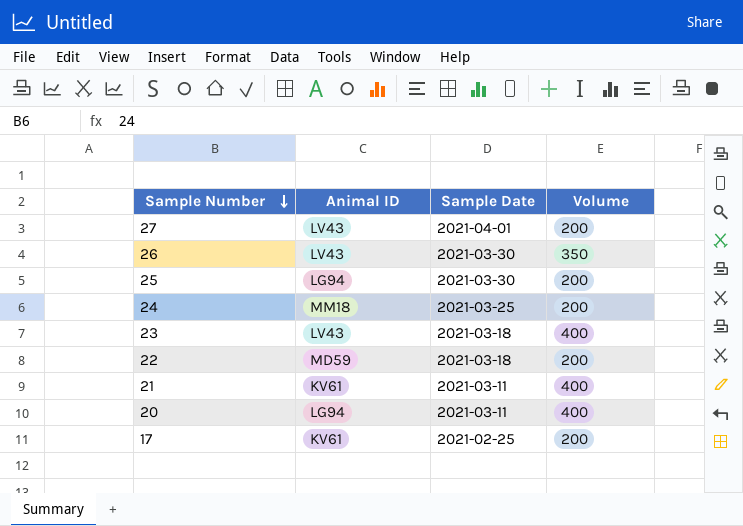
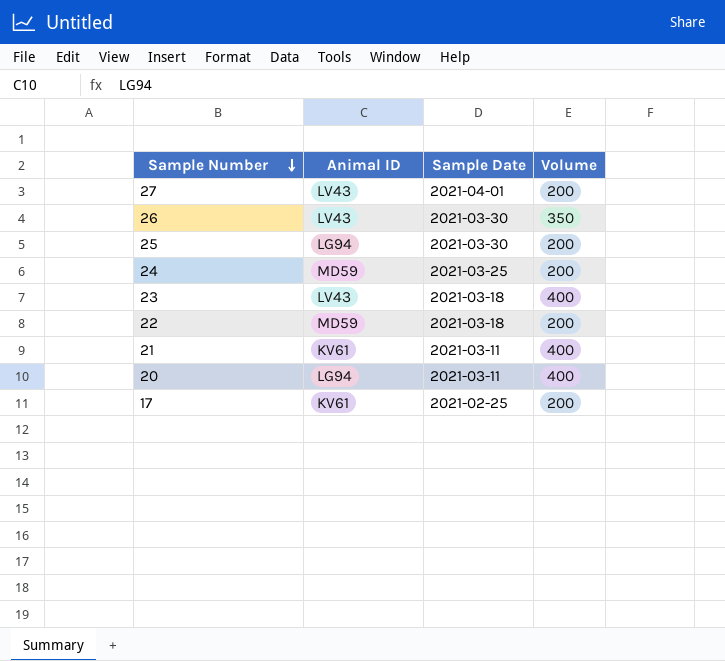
24 | Animal ID: MM18 -> MD59

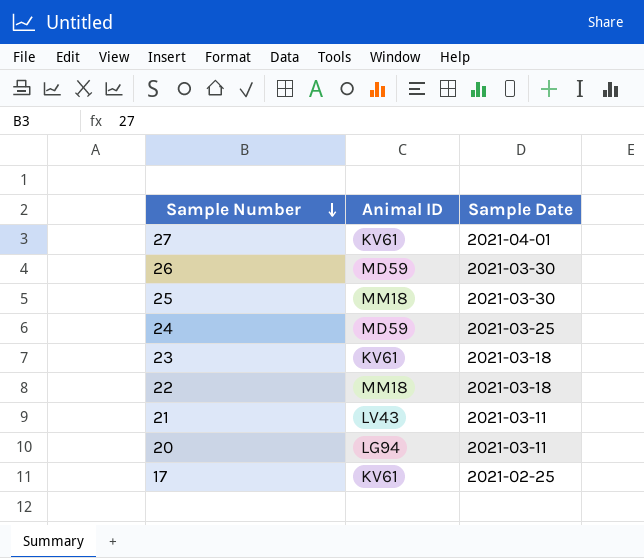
column Volume | position: 4 -> none
27 | Animal ID: LV43 -> KV61
26 | Animal ID: LV43 -> MD59
25 | Animal ID: LG94 -> MM18
23 | Animal ID: LV43 -> KV61
22 | Animal ID: MD59 -> MM18
21 | Animal ID: KV61 -> LV43

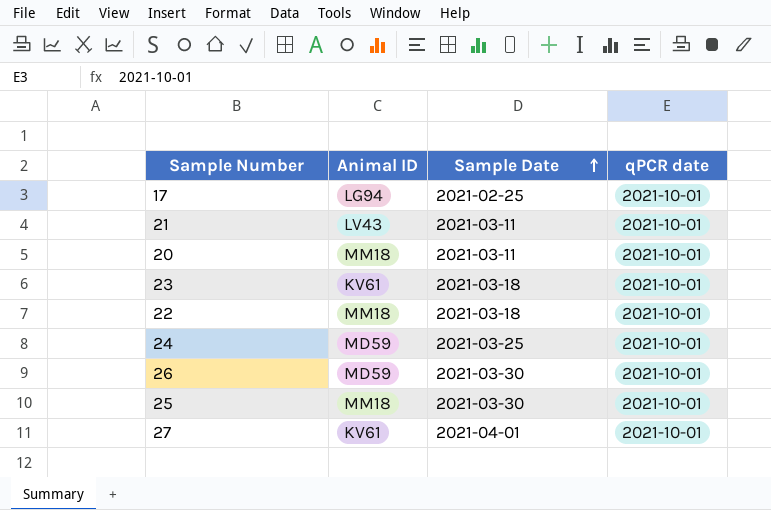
row order: Sample Number descending -> Sample Date ascending
column qPCR date | position: none -> 4
17 | Animal ID: KV61 -> LG94
20 | Animal ID: LG94 -> MM18

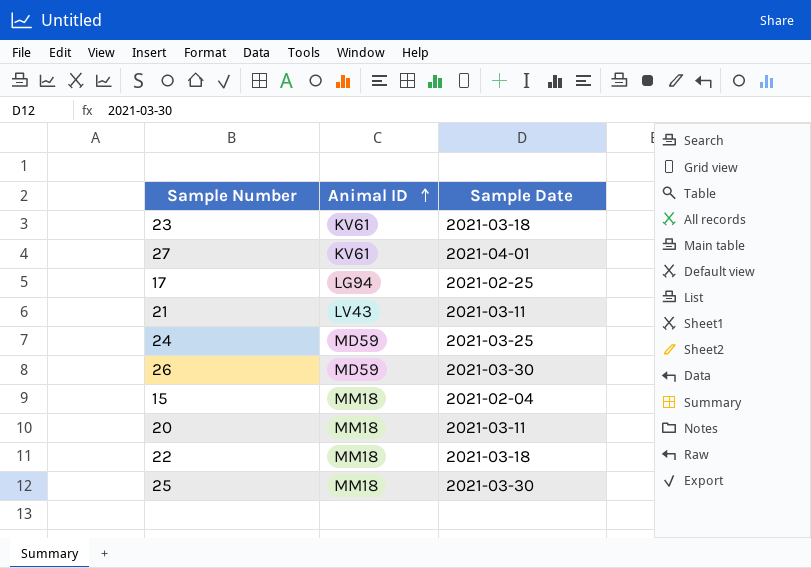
row order: Sample Date ascending -> Animal ID ascending
column qPCR date | position: 4 -> none
row 15: none -> MM18 | 2021-02-04

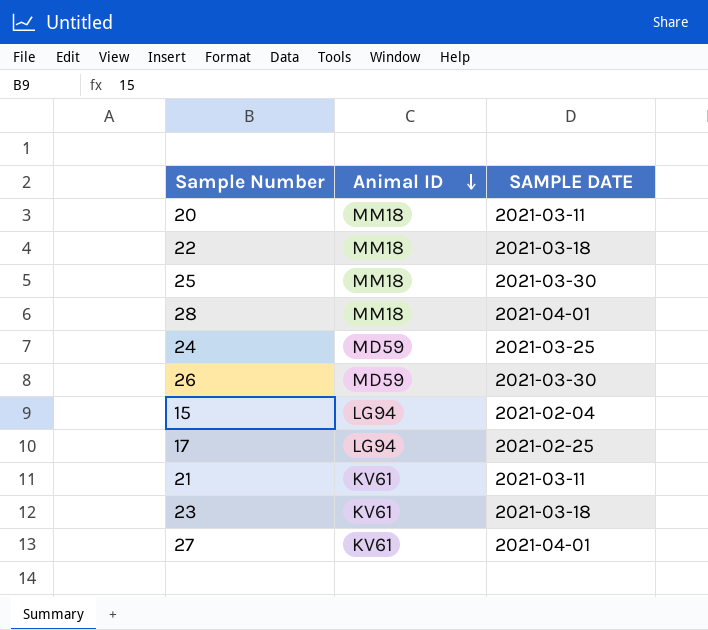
row order: Animal ID ascending -> Animal ID descending
column name: Sample Date -> SAMPLE DATE
row 28: none -> MM18 | 2021-04-01
15 | Animal ID: MM18 -> LG94
21 | Animal ID: LV43 -> KV61

